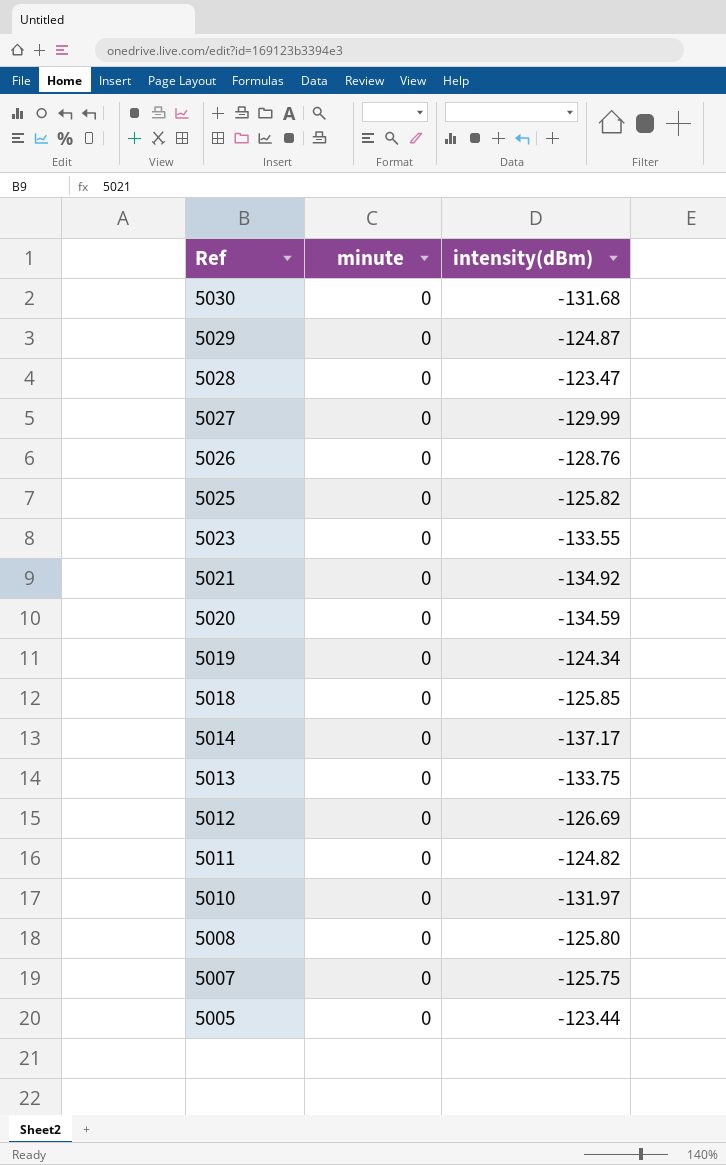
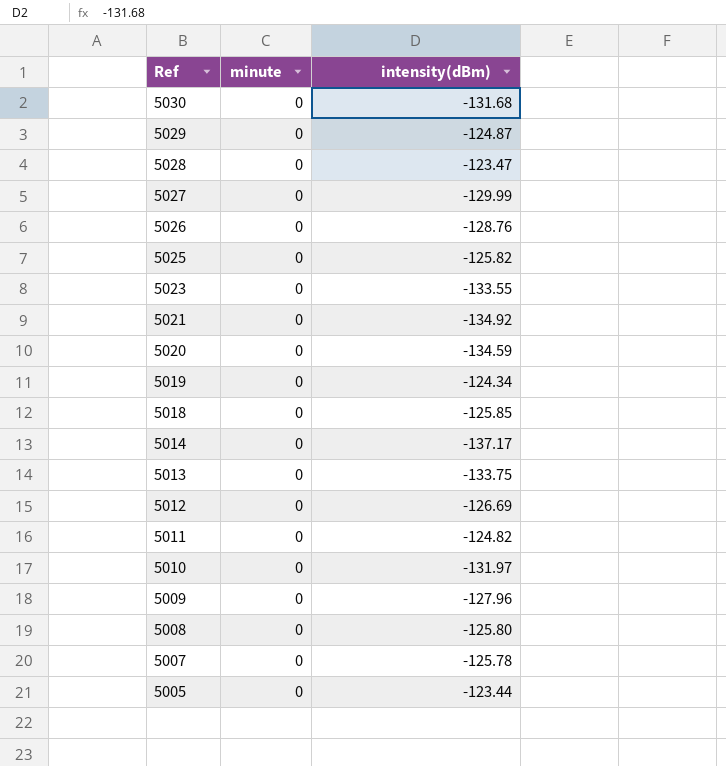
row 5009: none -> 0 | -127.96
5007 | intensity(dBm): -125.75 -> -125.78

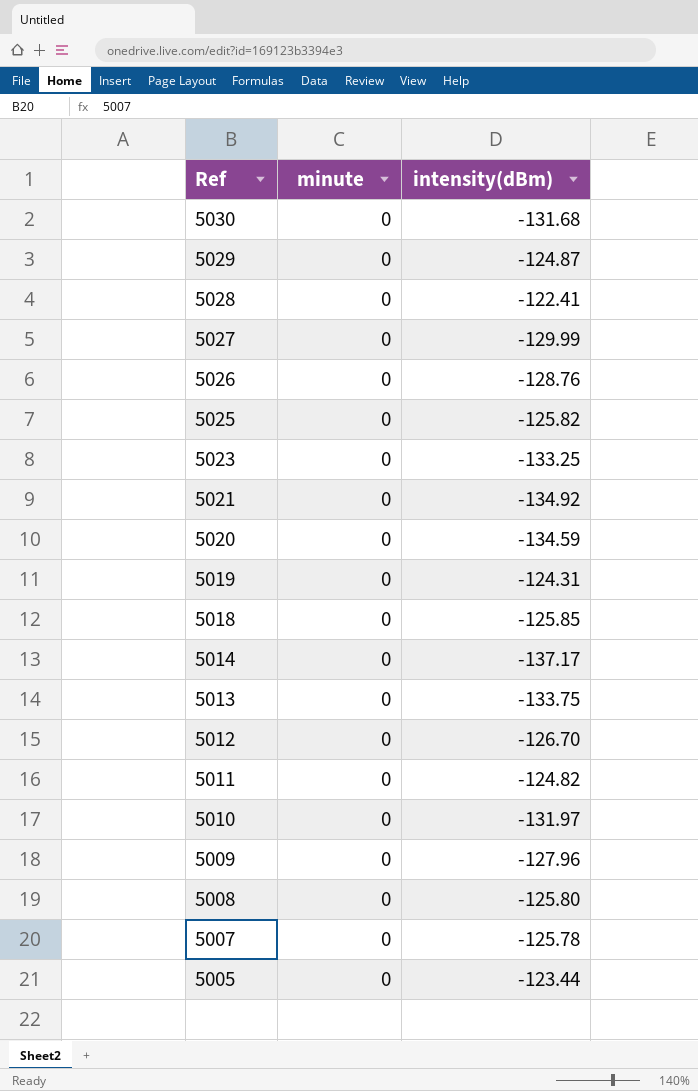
5028 | intensity(dBm): -123.47 -> -122.41
5023 | intensity(dBm): -133.55 -> -133.25
5019 | intensity(dBm): -124.34 -> -124.31
5012 | intensity(dBm): -126.69 -> -126.70

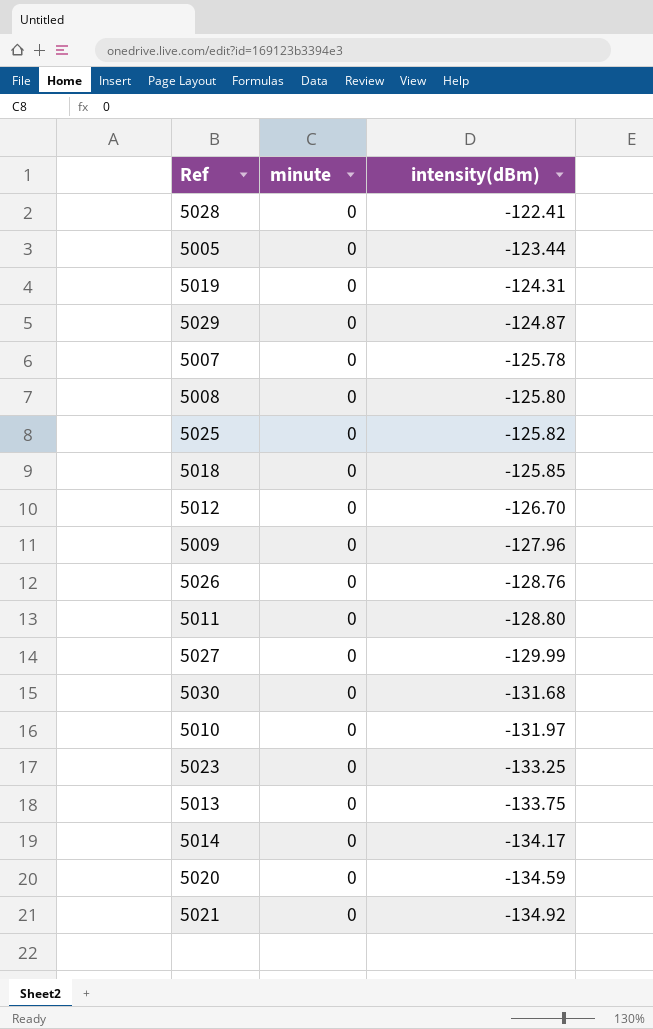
row order: Ref descending -> intensity(dBm) descending
5011 | intensity(dBm): -124.82 -> -128.80
5014 | intensity(dBm): -137.17 -> -134.17

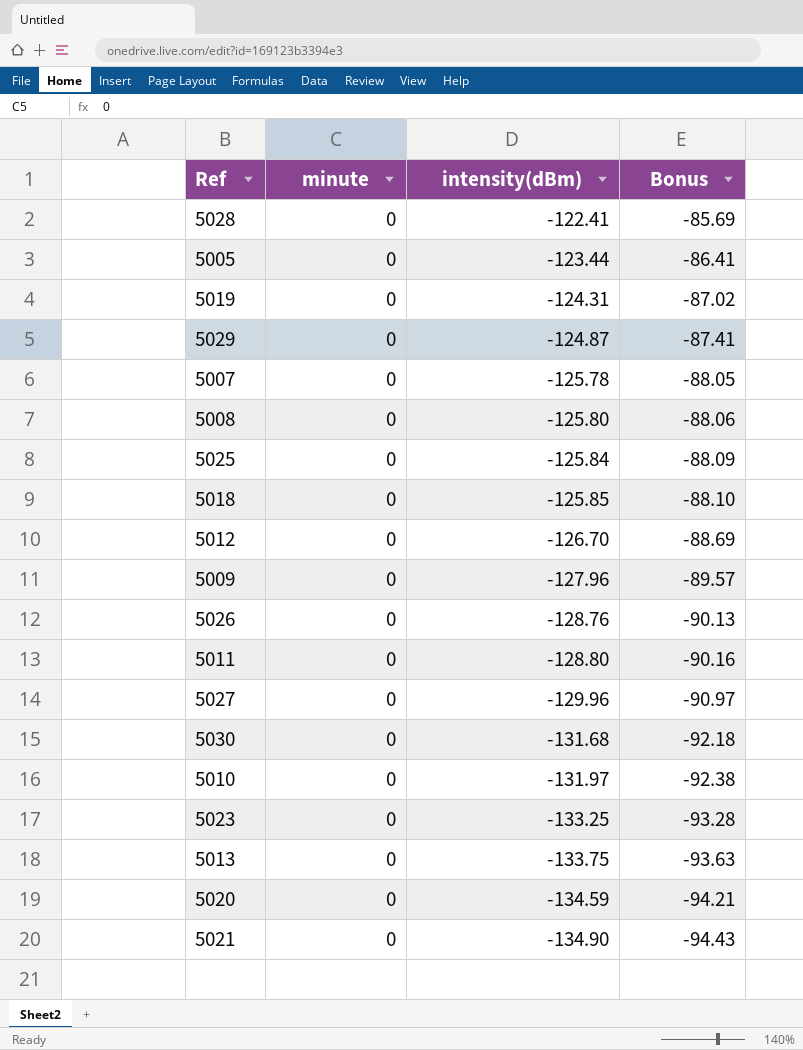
column Bonus | formula: none -> [intensity(dBm)] * 0.7
row 5014: 0 | -134.17 -> none
5025 | intensity(dBm): -125.82 -> -125.84
5027 | intensity(dBm): -129.99 -> -129.96
5021 | intensity(dBm): -134.92 -> -134.90

